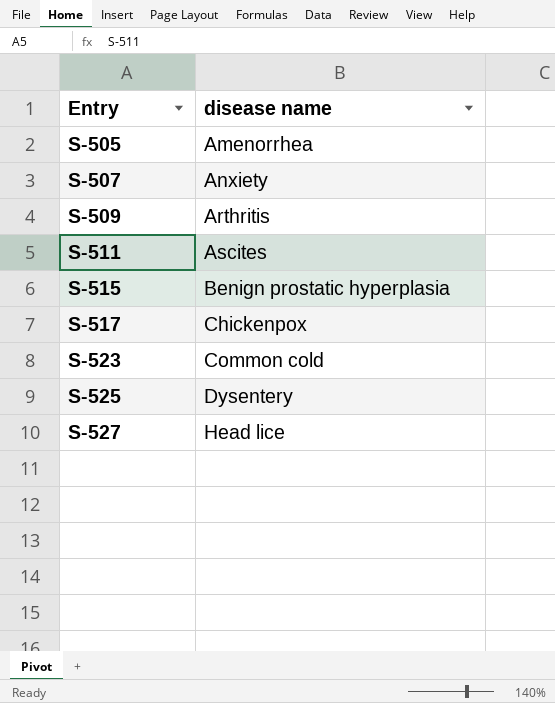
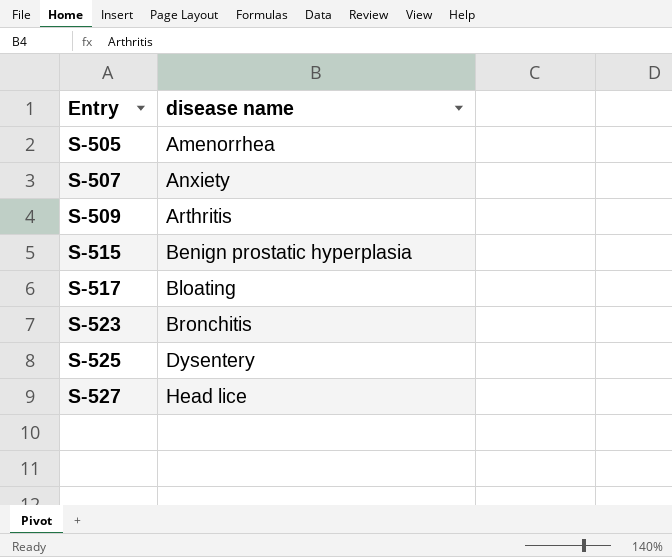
row S-511: Ascites -> none
S-517 | disease name: Chickenpox -> Bloating
S-523 | disease name: Common cold -> Bronchitis

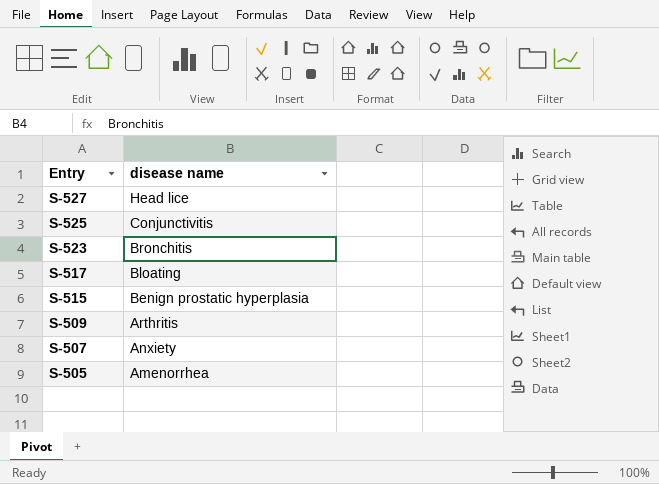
row order: Entry ascending -> Entry descending
S-525 | disease name: Dysentery -> Conjunctivitis

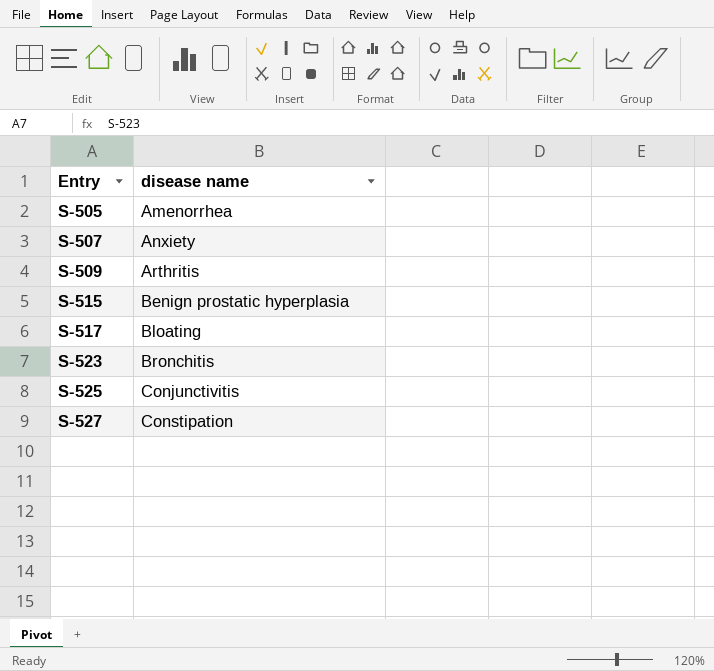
row order: Entry descending -> Entry ascending
S-527 | disease name: Head lice -> Constipation

